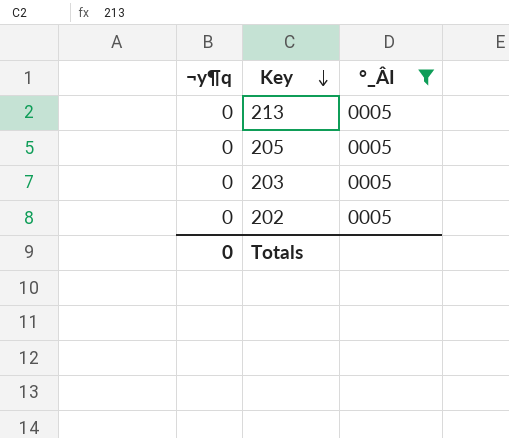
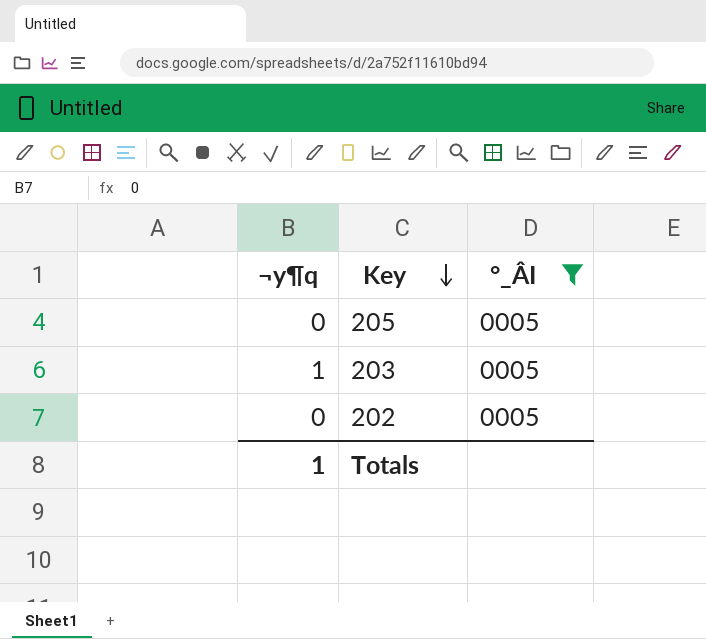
row 213: 0 | 0005 -> none
203 | ¬y¶q: 0 -> 1
Totals | ¬y¶q: 0 -> 1

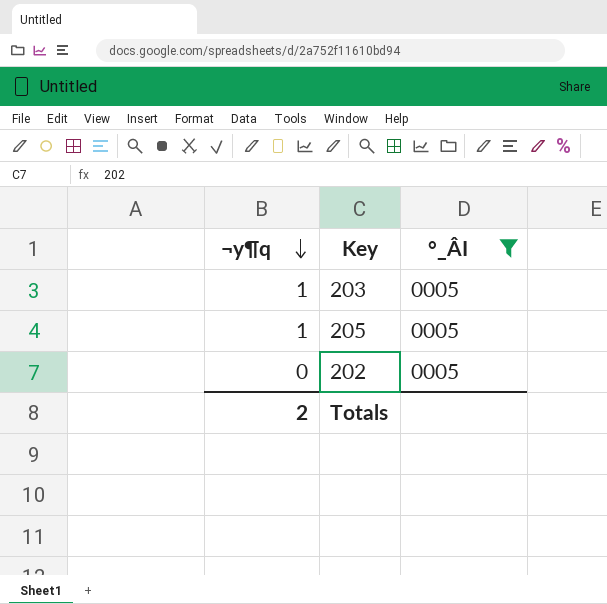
row order: Key descending -> ¬y¶q descending
205 | ¬y¶q: 0 -> 1
Totals | ¬y¶q: 1 -> 2

